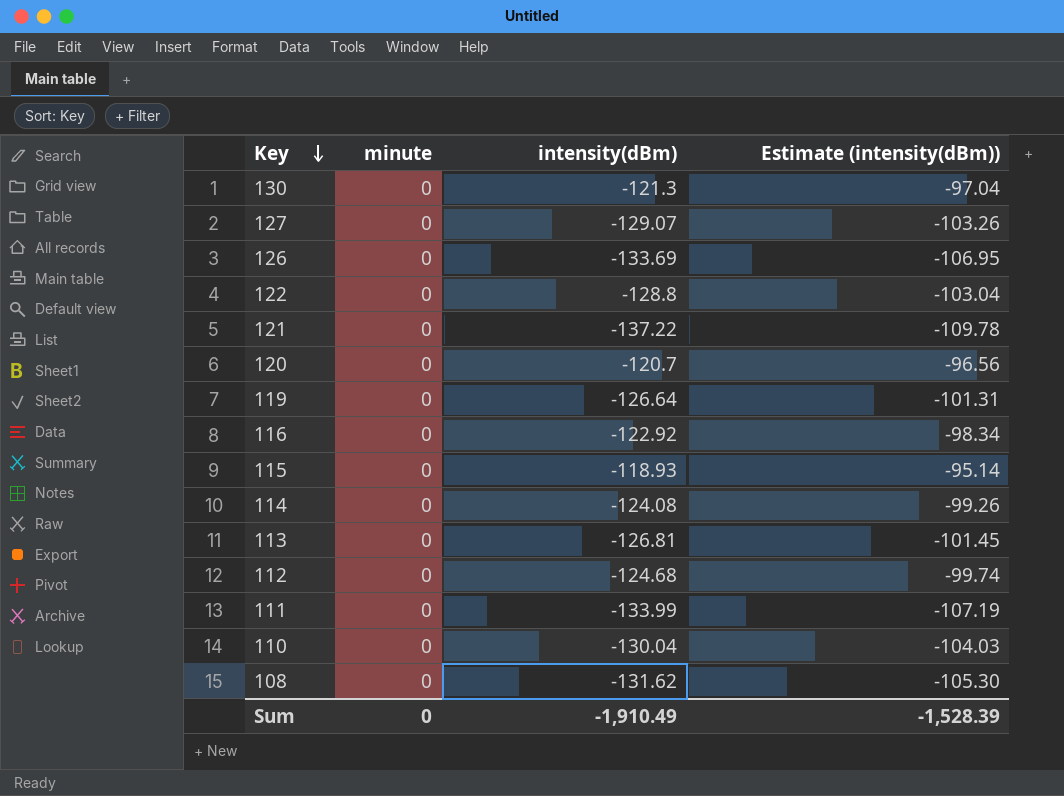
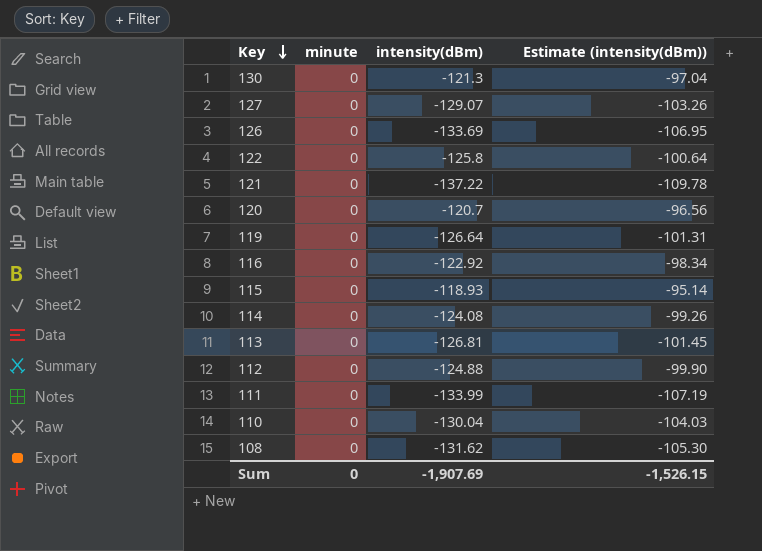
122 | intensity(dBm): -128.8 -> -125.8
122 | Estimate (intensity(dBm)): -103.04 -> -100.64
112 | intensity(dBm): -124.68 -> -124.88
112 | Estimate (intensity(dBm)): -99.74 -> -99.90
Sum | intensity(dBm): -1,910.49 -> -1,907.69
Sum | Estimate (intensity(dBm)): -1,528.39 -> -1,526.15

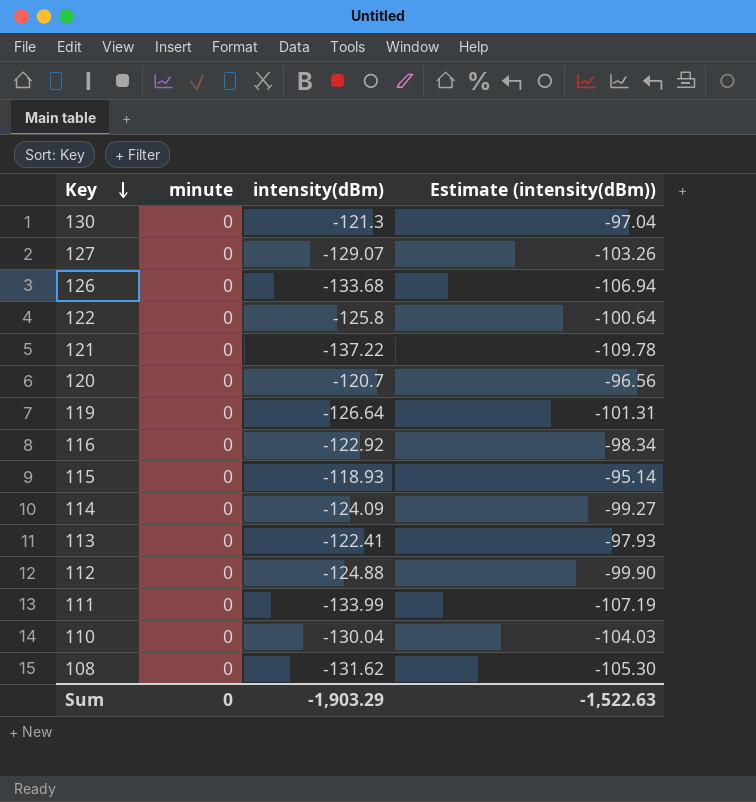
126 | intensity(dBm): -133.69 -> -133.68
126 | Estimate (intensity(dBm)): -106.95 -> -106.94
114 | intensity(dBm): -124.08 -> -124.09
114 | Estimate (intensity(dBm)): -99.26 -> -99.27
113 | intensity(dBm): -126.81 -> -122.41
113 | Estimate (intensity(dBm)): -101.45 -> -97.93
Sum | intensity(dBm): -1,907.69 -> -1,903.29
Sum | Estimate (intensity(dBm)): -1,526.15 -> -1,522.63

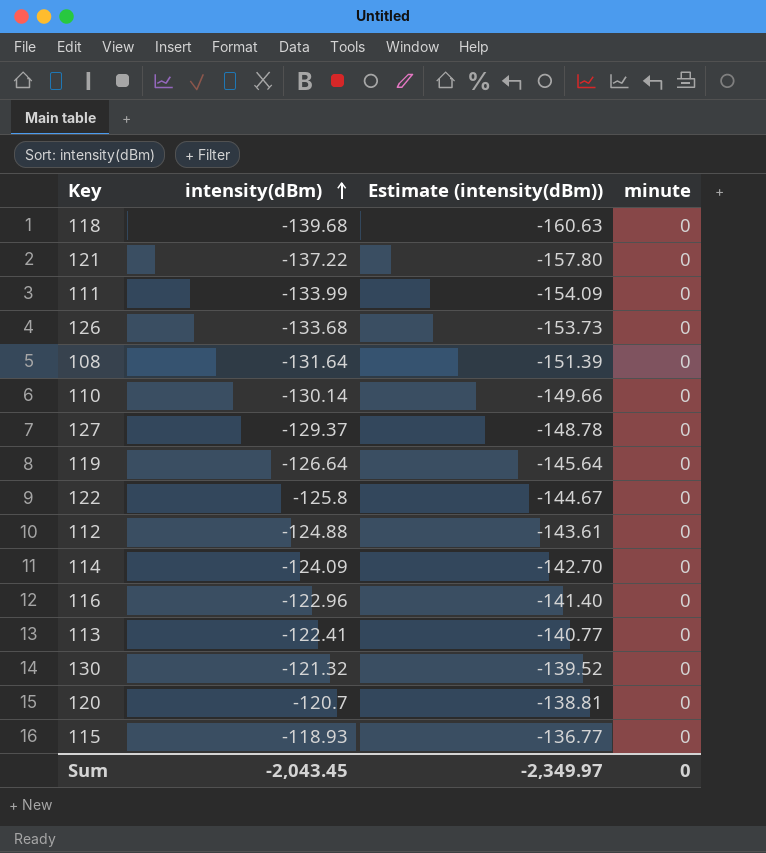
row order: Key descending -> intensity(dBm) ascending
column Estimate (intensity(dBm)) | formula: [intensity(dBm)] * 0.8 -> [intensity(dBm)] * 1.15
column minute | position: 2 -> 4
row 118: none -> -139.68 | -160.63 | 0
108 | intensity(dBm): -131.62 -> -131.64
110 | intensity(dBm): -130.04 -> -130.14
127 | intensity(dBm): -129.07 -> -129.37
116 | intensity(dBm): -122.92 -> -122.96
130 | intensity(dBm): -121.3 -> -121.32
Sum | intensity(dBm): -1,903.29 -> -2,043.45
Sum | Estimate (intensity(dBm)): -1,522.63 -> -2,349.97

